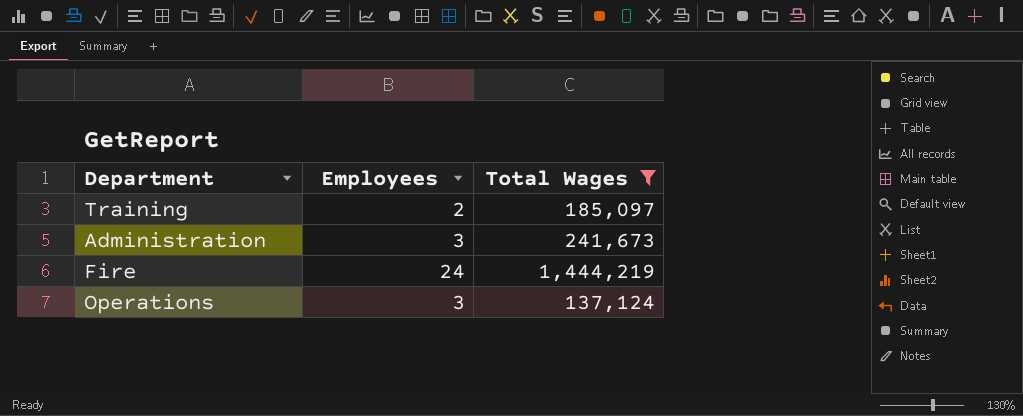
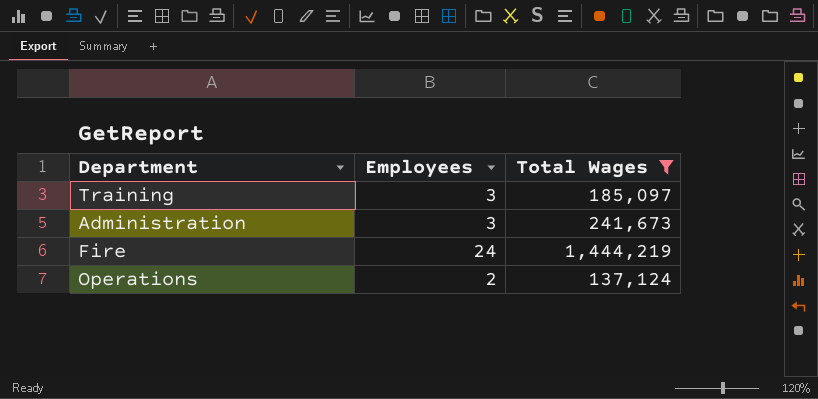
Training | Employees: 2 -> 3
Operations | Employees: 3 -> 2

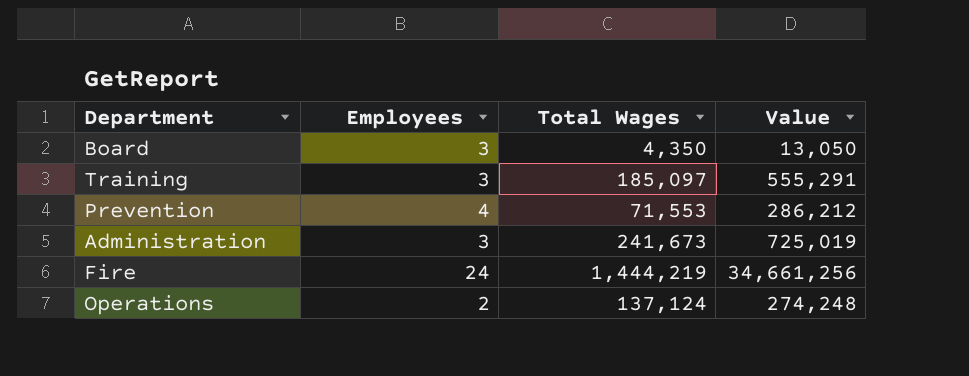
filter: Total Wages >= 137,124 -> none
column Value | formula: none -> [Employees] * [Total Wages]

